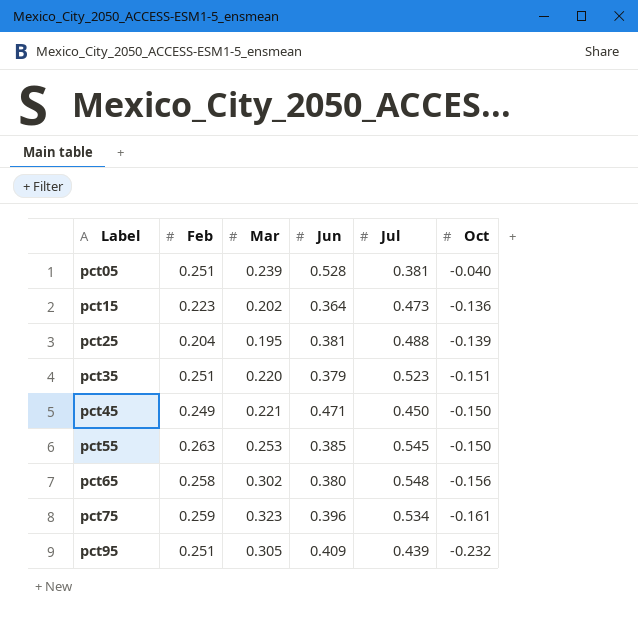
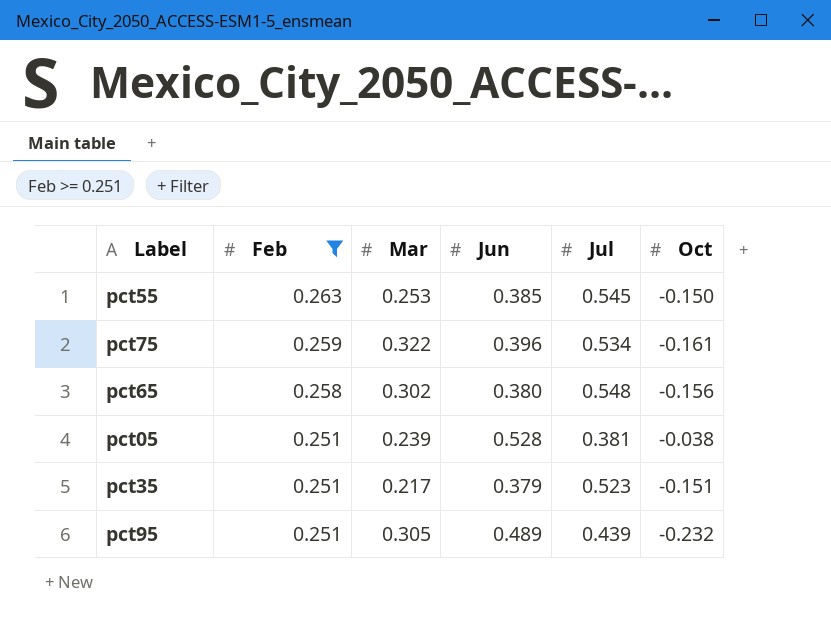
filter: none -> Feb >= 0.251
row order: Label ascending -> Feb descending
pct75 | Mar: 0.323 -> 0.322
pct05 | Oct: -0.040 -> -0.038
pct35 | Mar: 0.220 -> 0.217
pct95 | Jun: 0.409 -> 0.489

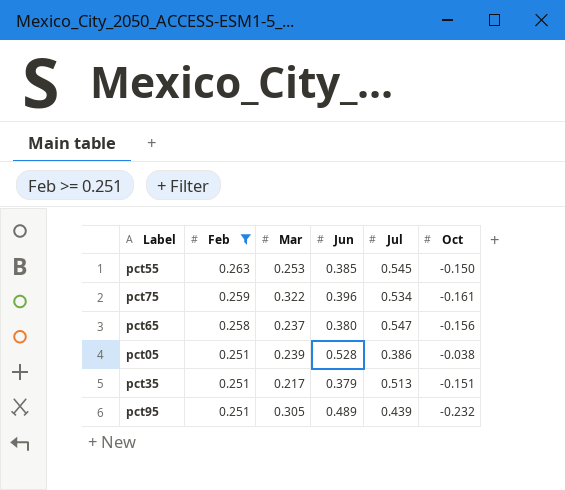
pct65 | Mar: 0.302 -> 0.237
pct65 | Jul: 0.548 -> 0.547
pct05 | Jul: 0.381 -> 0.386
pct35 | Jul: 0.523 -> 0.513

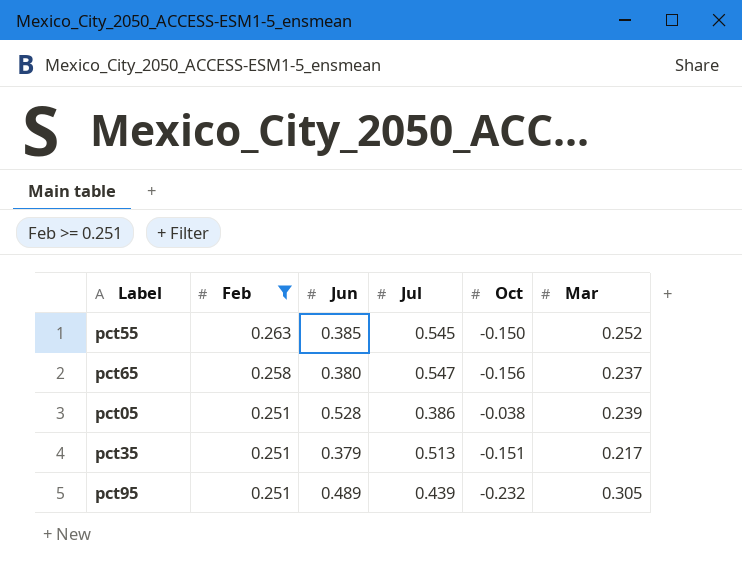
column Mar | position: 3 -> 6
row pct75: 0.259 | 0.322 | 0.396 | 0.534 | -0.161 -> none
pct55 | Mar: 0.253 -> 0.252

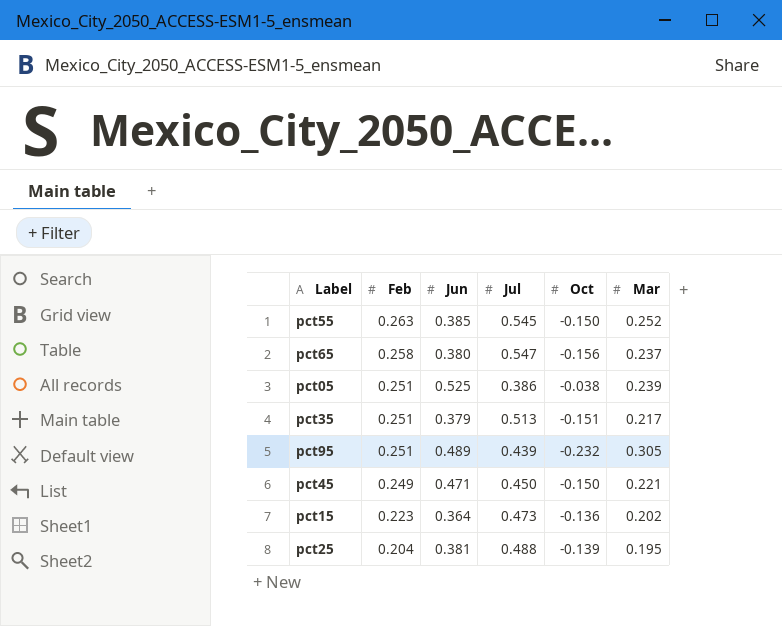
filter: Feb >= 0.251 -> none
pct05 | Jun: 0.528 -> 0.525

